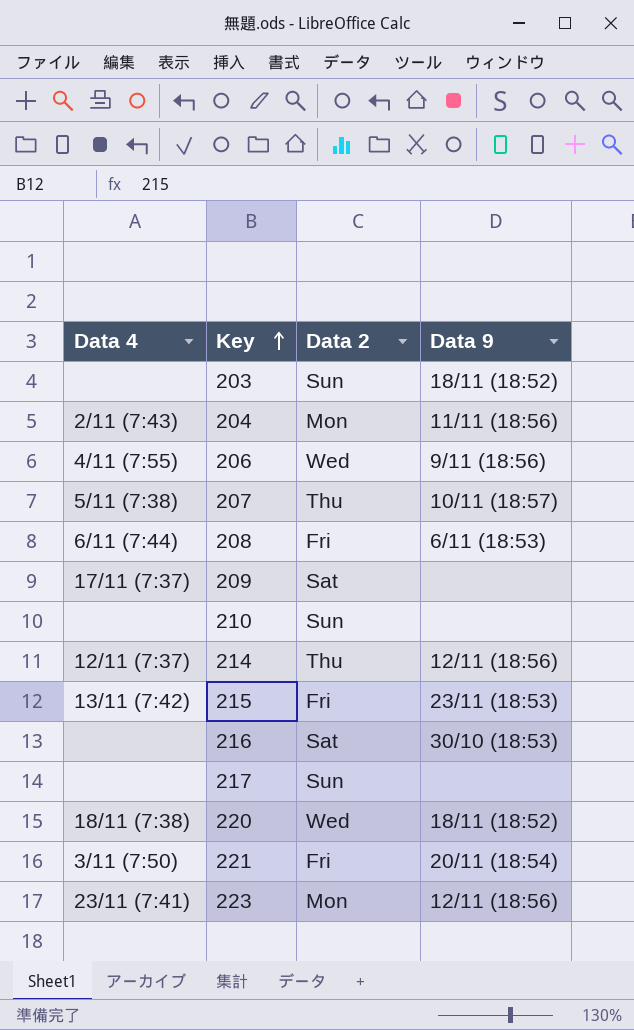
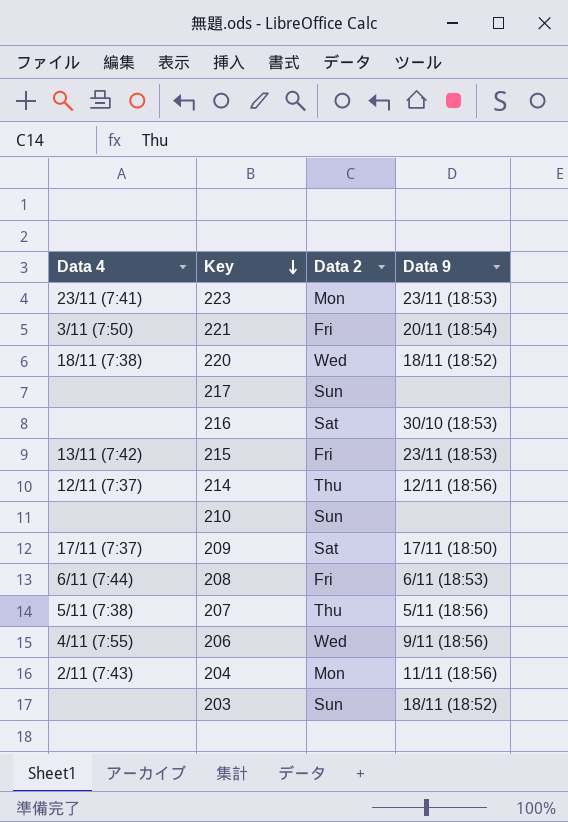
row order: Key ascending -> Key descending
223 | Data 9: 12/11 (18:56) -> 23/11 (18:53)
209 | Data 9: none -> 17/11 (18:50)
207 | Data 9: 10/11 (18:57) -> 5/11 (18:56)

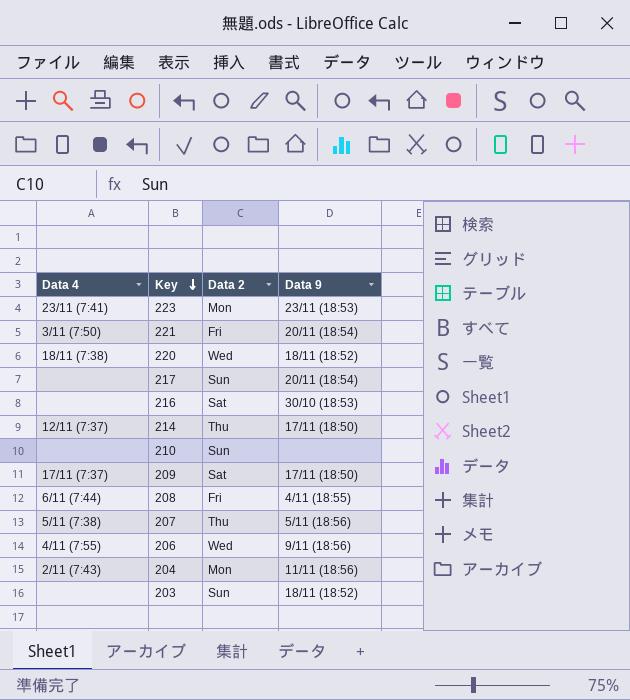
row 215: 13/11 (7:42) | Fri | 23/11 (18:53) -> none
217 | Data 9: none -> 20/11 (18:54)
214 | Data 9: 12/11 (18:56) -> 17/11 (18:50)
208 | Data 9: 6/11 (18:53) -> 4/11 (18:55)

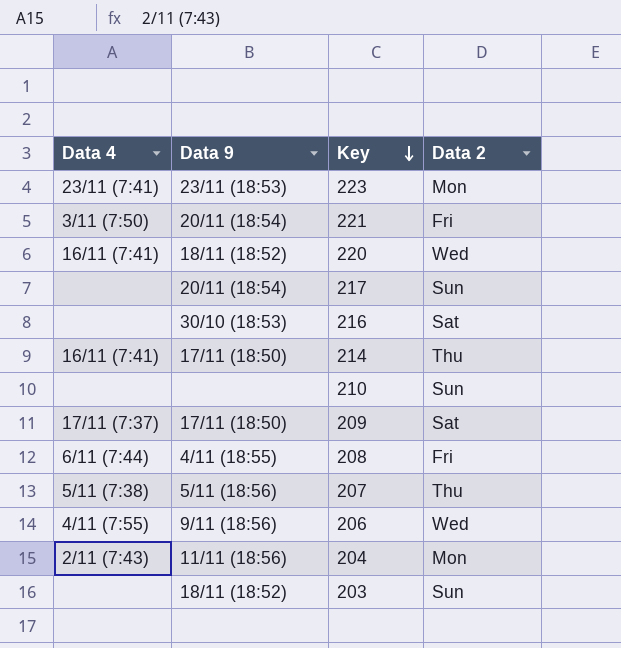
column Data 9 | position: 4 -> 2
220 | Data 4: 18/11 (7:38) -> 16/11 (7:41)
214 | Data 4: 12/11 (7:37) -> 16/11 (7:41)

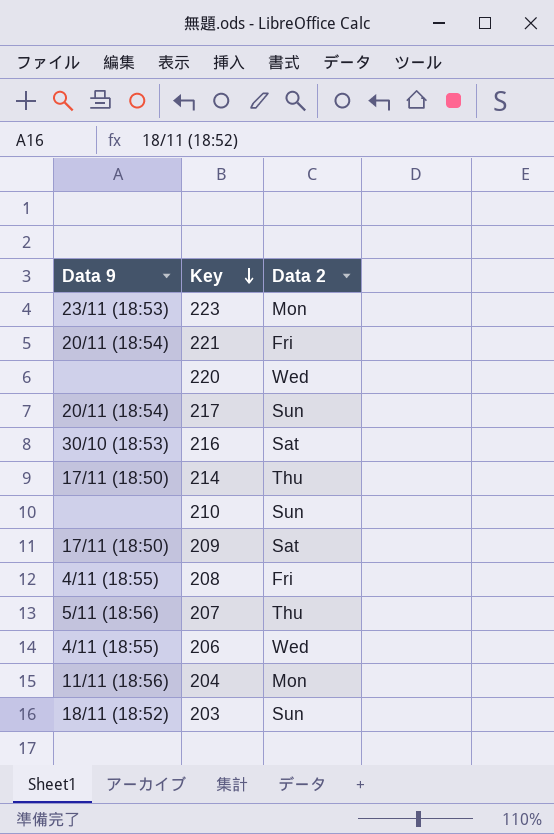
column Data 4 | position: 1 -> none
220 | Data 9: 18/11 (18:52) -> none
206 | Data 9: 9/11 (18:56) -> 4/11 (18:55)

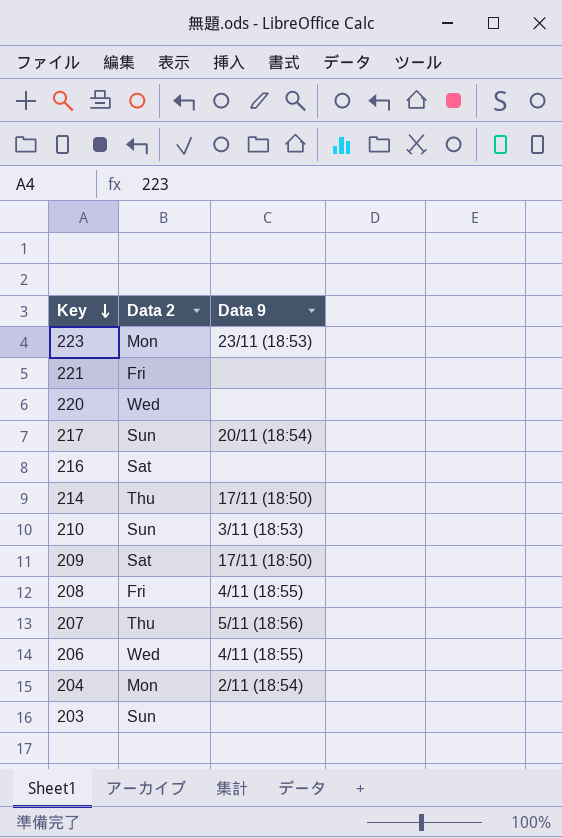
column Data 9 | position: 1 -> 3
221 | Data 9: 20/11 (18:54) -> none
216 | Data 9: 30/10 (18:53) -> none
210 | Data 9: none -> 3/11 (18:53)
204 | Data 9: 11/11 (18:56) -> 2/11 (18:54)
203 | Data 9: 18/11 (18:52) -> none

